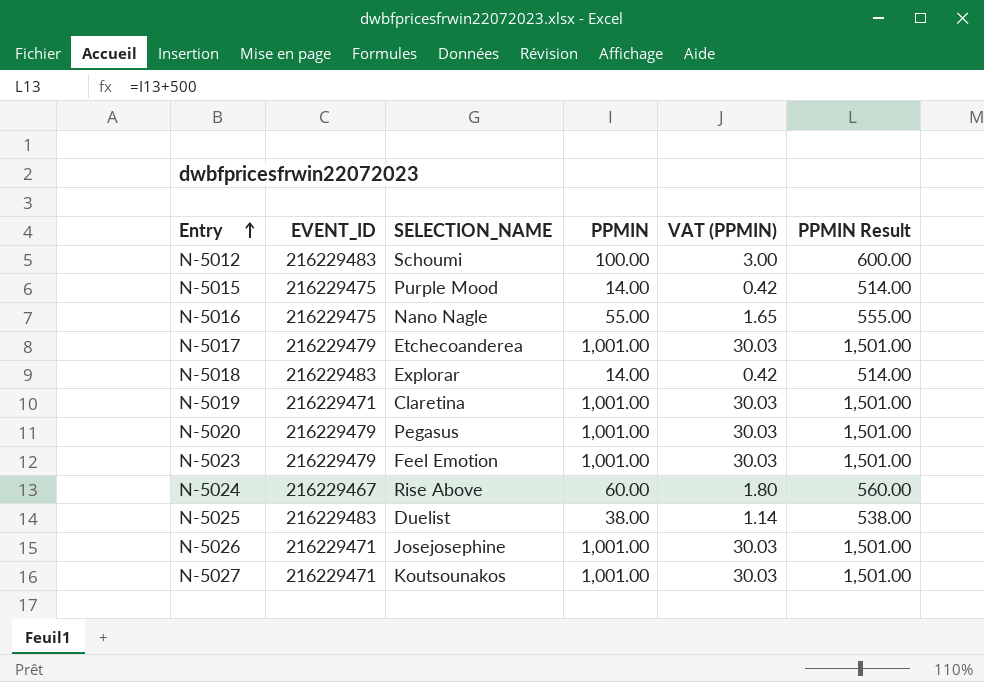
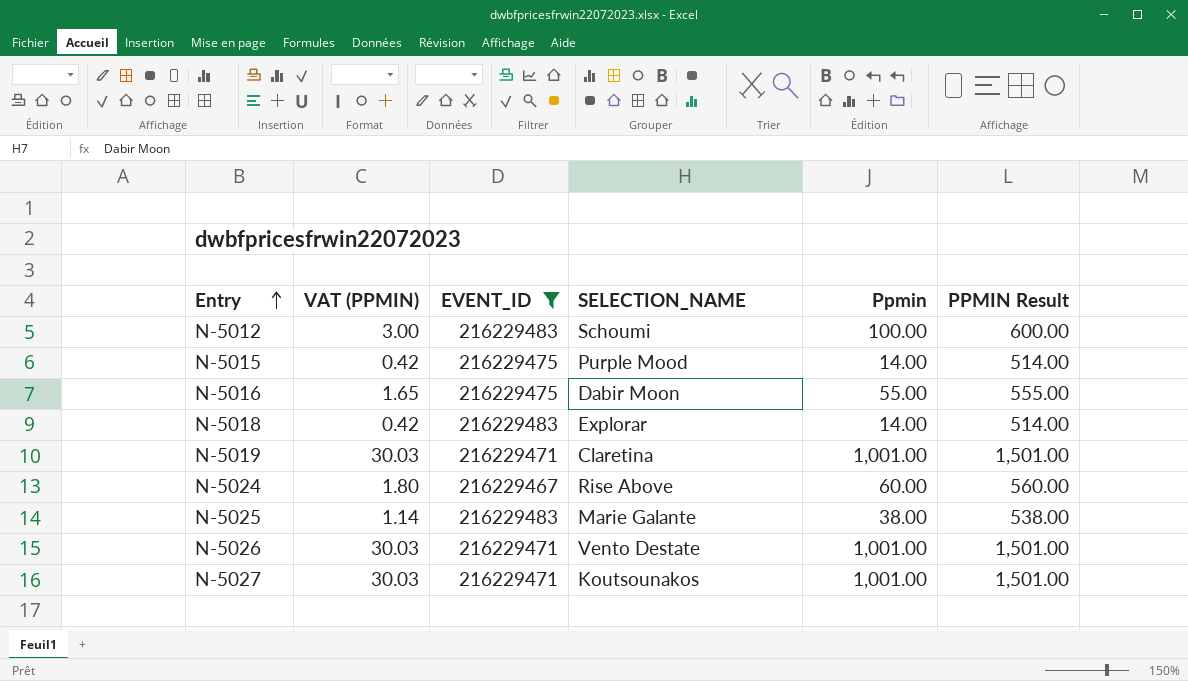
filter: none -> EVENT_ID != 216229479
column VAT (PPMIN) | position: 5 -> 2
column name: PPMIN -> Ppmin
N-5016 | SELECTION_NAME: Nano Nagle -> Dabir Moon
N-5025 | SELECTION_NAME: Duelist -> Marie Galante
N-5026 | SELECTION_NAME: Josejosephine -> Vento Destate

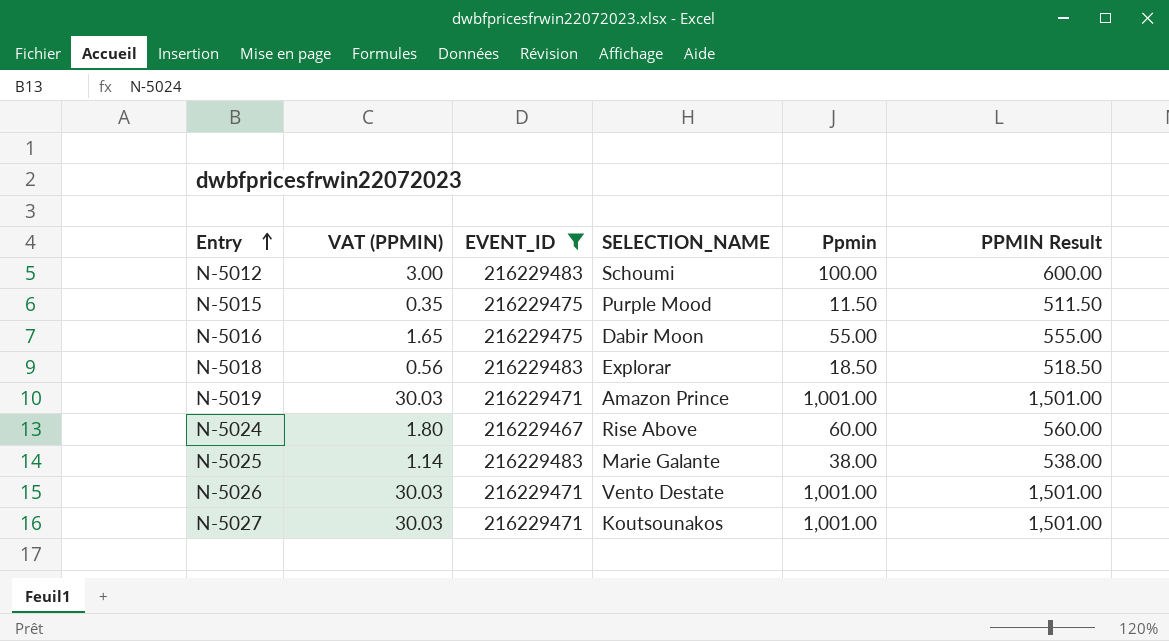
N-5015 | VAT (PPMIN): 0.42 -> 0.35
N-5015 | Ppmin: 14.00 -> 11.50
N-5015 | PPMIN Result: 514.00 -> 511.50
N-5018 | VAT (PPMIN): 0.42 -> 0.56
N-5018 | Ppmin: 14.00 -> 18.50
N-5018 | PPMIN Result: 514.00 -> 518.50
N-5019 | SELECTION_NAME: Claretina -> Amazon Prince

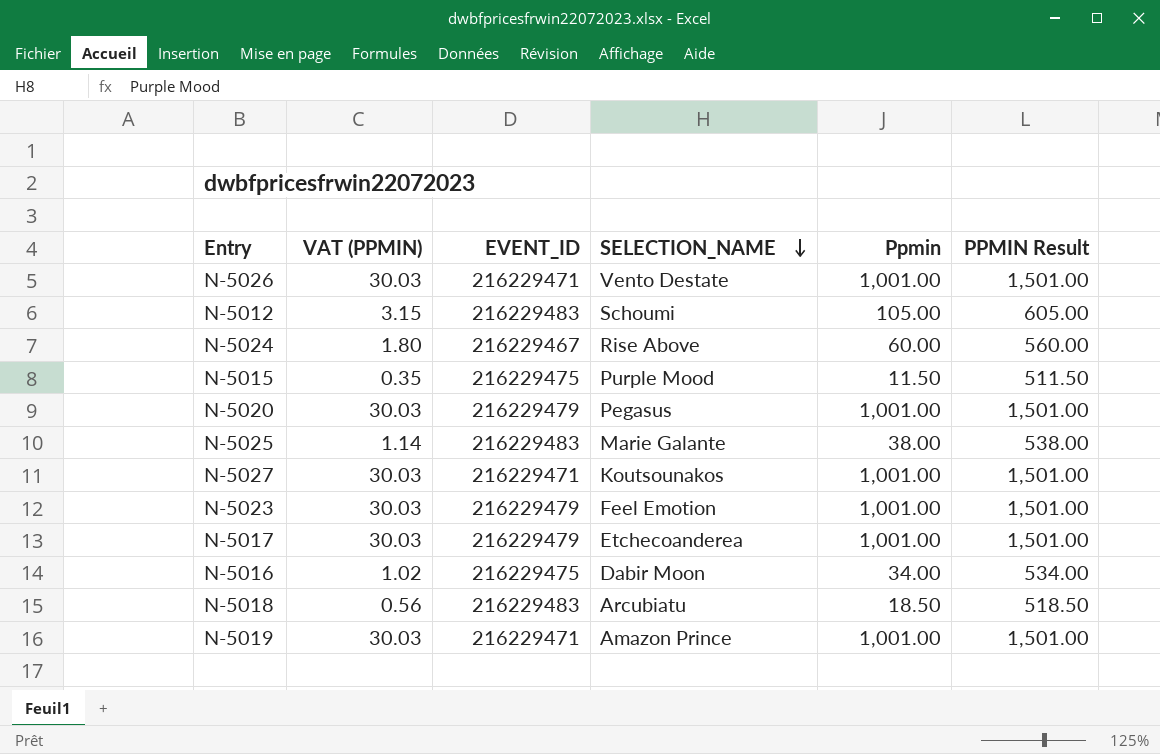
filter: EVENT_ID != 216229479 -> none
row order: Entry ascending -> SELECTION_NAME descending
N-5012 | VAT (PPMIN): 3.00 -> 3.15
N-5012 | Ppmin: 100.00 -> 105.00
N-5012 | PPMIN Result: 600.00 -> 605.00
N-5016 | VAT (PPMIN): 1.65 -> 1.02
N-5016 | Ppmin: 55.00 -> 34.00
N-5016 | PPMIN Result: 555.00 -> 534.00
N-5018 | SELECTION_NAME: Explorar -> Arcubiatu

